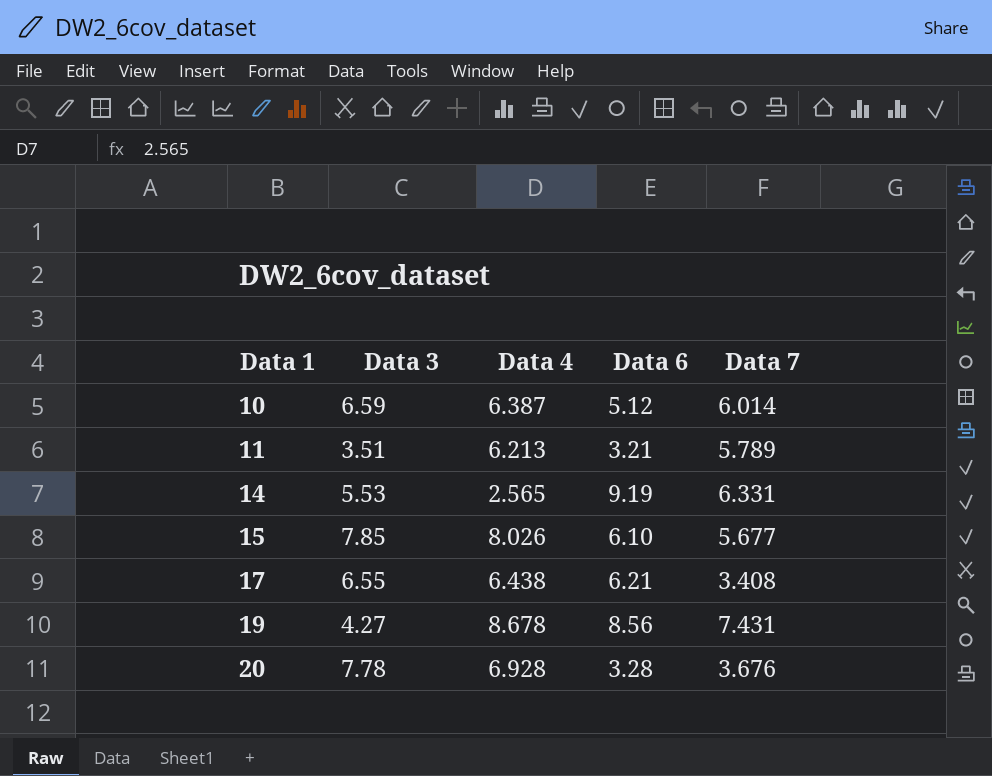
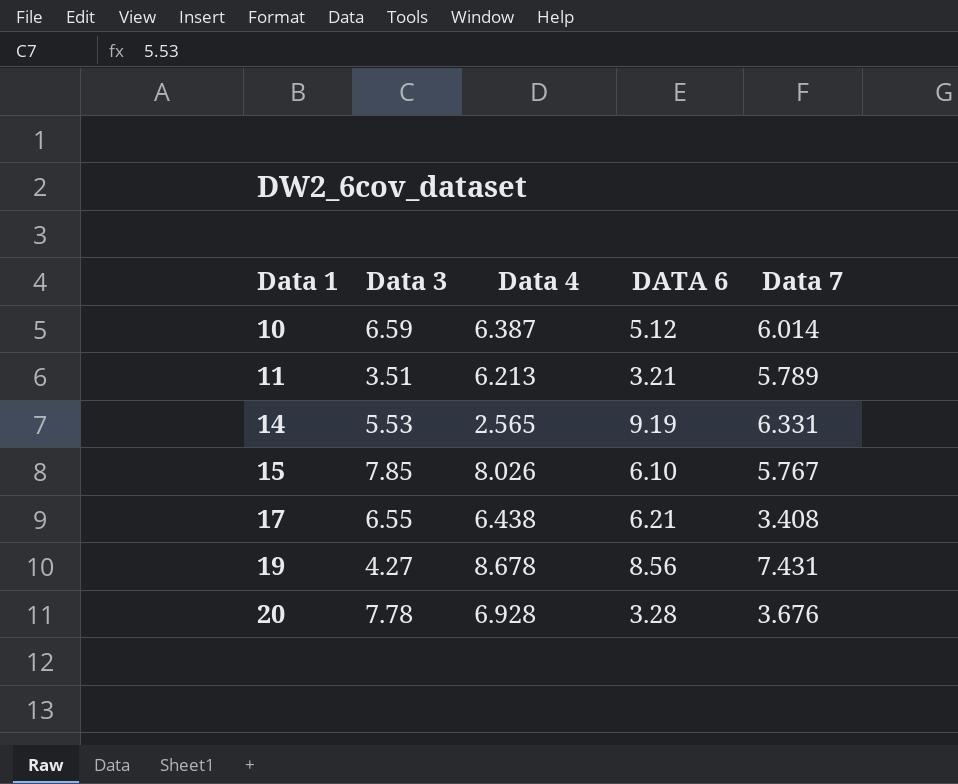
column name: Data 6 -> DATA 6
15 | Data 7: 5.677 -> 5.767

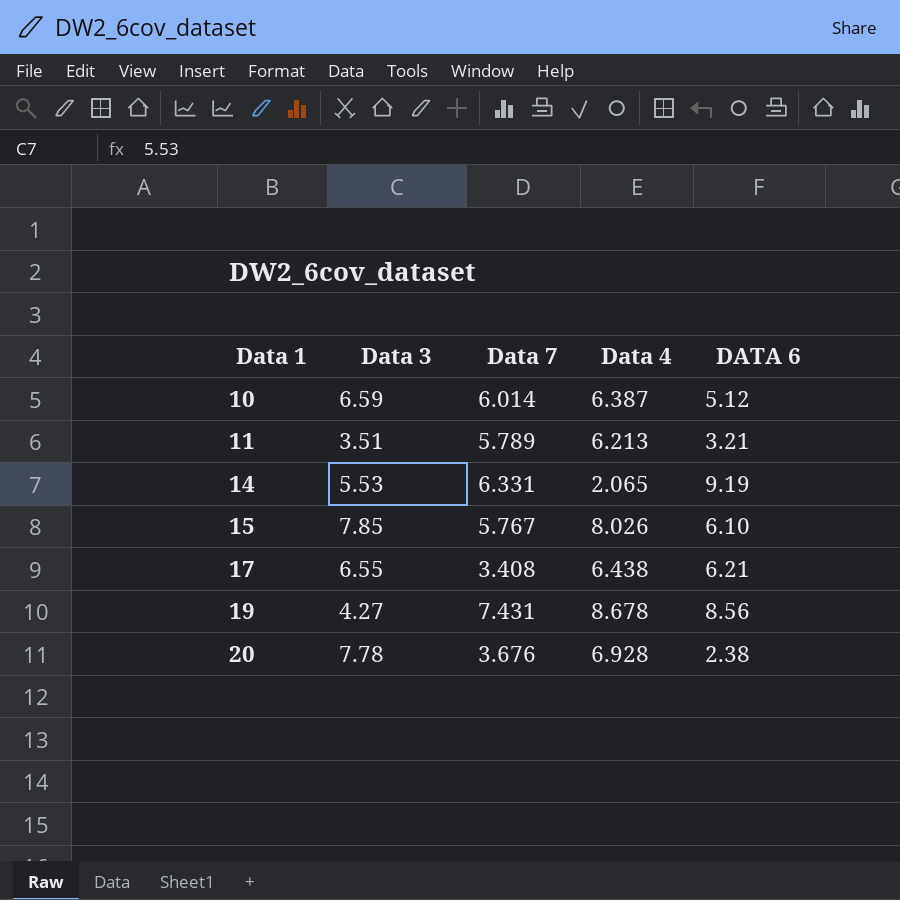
column Data 7 | position: 5 -> 3
14 | Data 4: 2.565 -> 2.065
20 | DATA 6: 3.28 -> 2.38

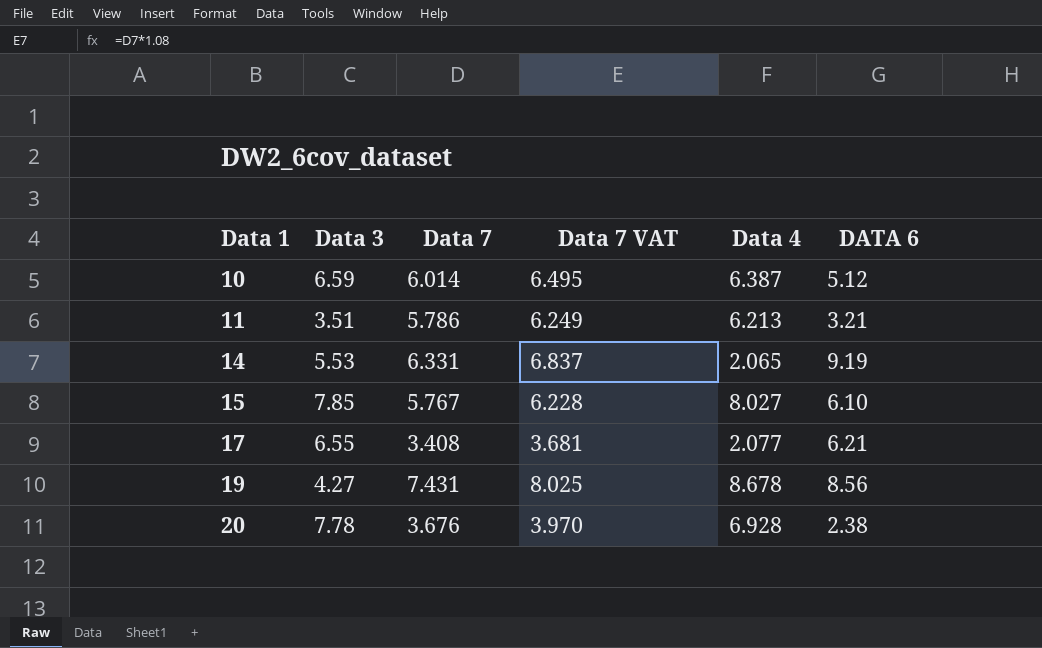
column Data 7 VAT | formula: none -> [Data 7] * 1.08
11 | Data 7: 5.789 -> 5.786
15 | Data 4: 8.026 -> 8.027
17 | Data 4: 6.438 -> 2.077

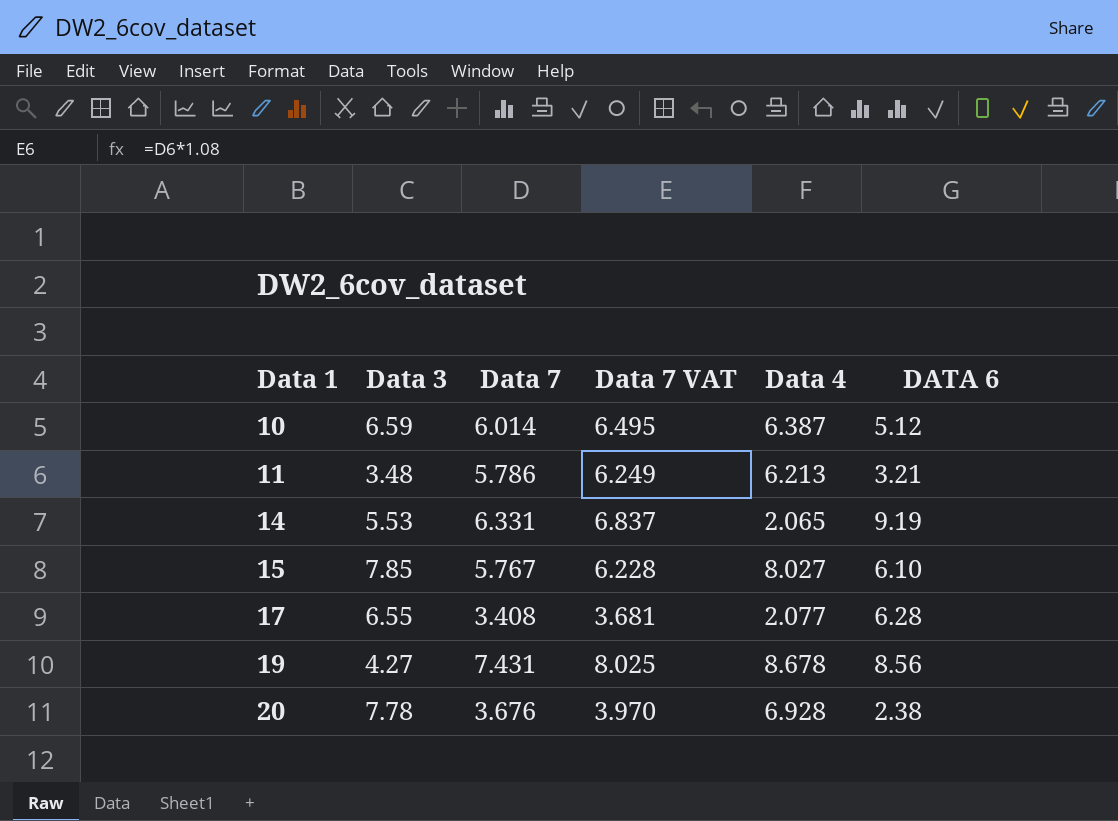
11 | Data 3: 3.51 -> 3.48
17 | DATA 6: 6.21 -> 6.28

